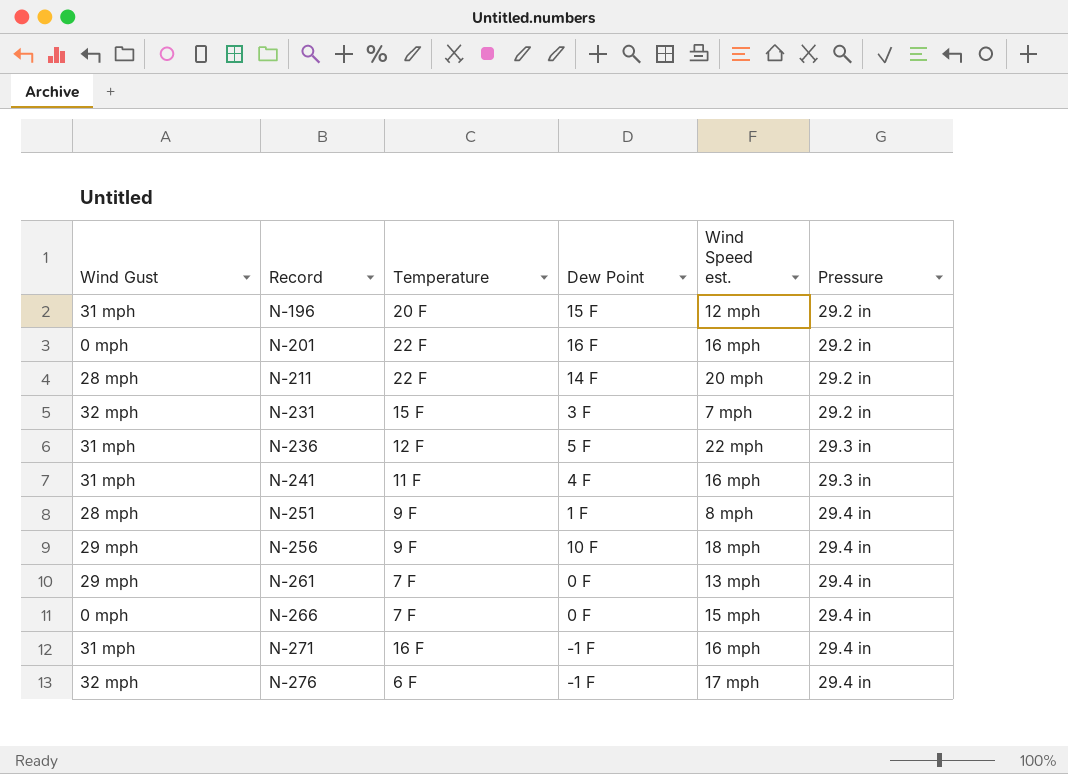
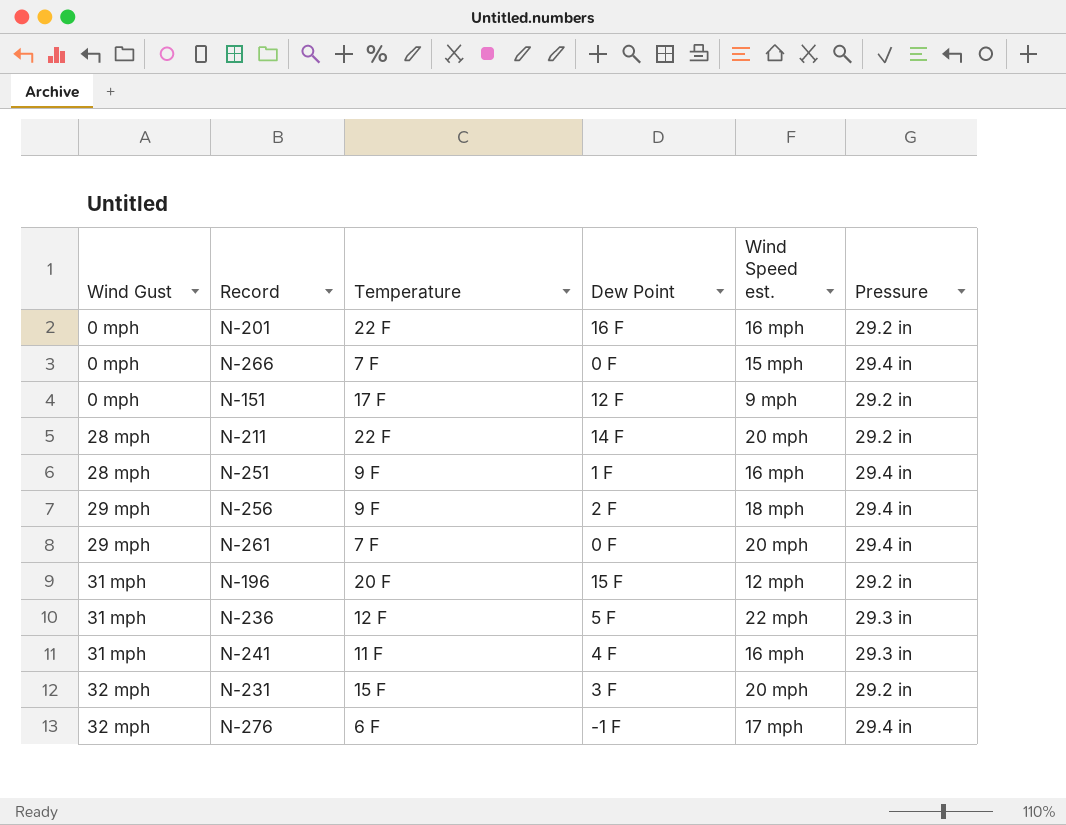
row order: Record ascending -> Wind Gust ascending
row N-271: 31 mph | 16 F | -1 F | 16 mph | 29.4 in -> none
row N-151: none -> 0 mph | 17 F | 12 F | 9 mph | 29.2 in
N-251 | Wind Speed est.: 8 mph -> 16 mph
N-256 | Dew Point: 10 F -> 2 F
N-261 | Wind Speed est.: 13 mph -> 20 mph
N-231 | Wind Speed est.: 7 mph -> 20 mph

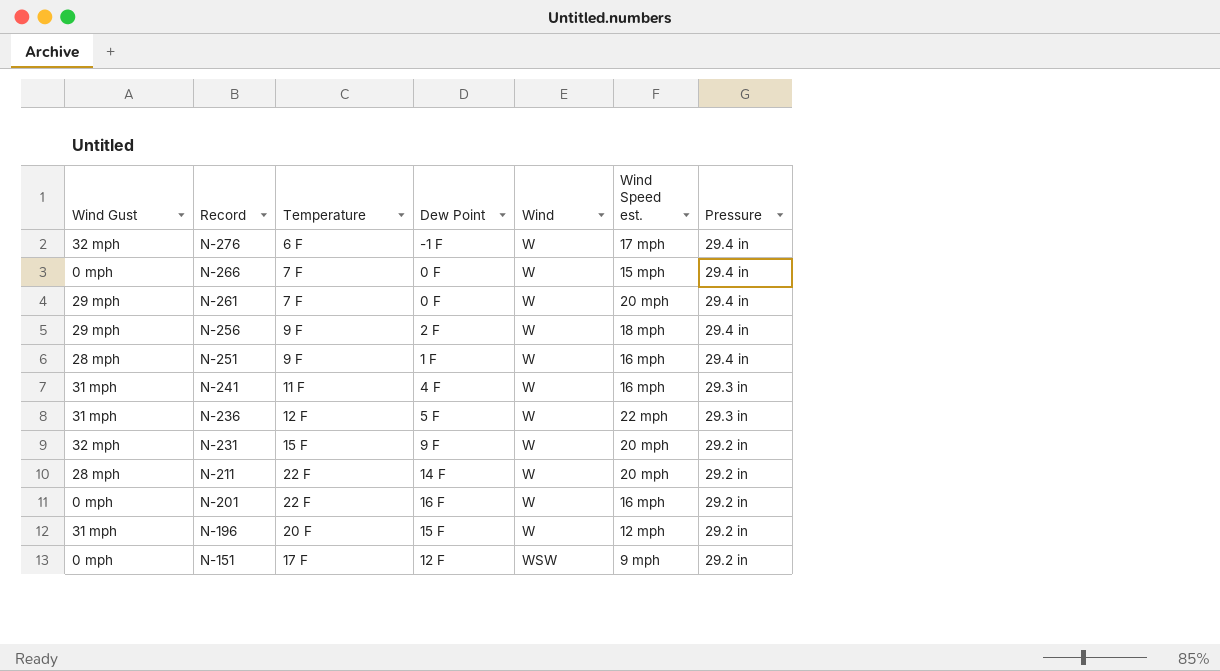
row order: Wind Gust ascending -> Record descending
column Wind | position: none -> 5
N-231 | Dew Point: 3 F -> 9 F

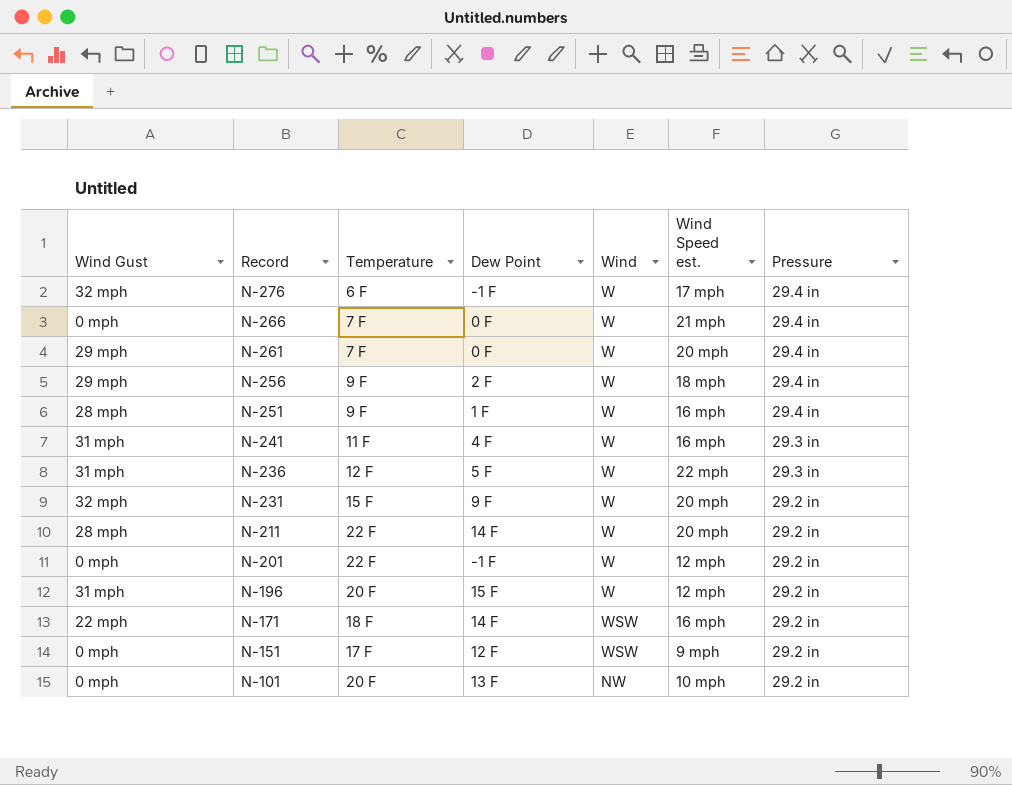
N-266 | Wind Speed est.: 15 mph -> 21 mph
N-201 | Dew Point: 16 F -> -1 F
N-201 | Wind Speed est.: 16 mph -> 12 mph
row N-171: none -> 22 mph | 18 F | 14 F | WSW | 16 mph | 29.2 in
row N-101: none -> 0 mph | 20 F | 13 F | NW | 10 mph | 29.2 in

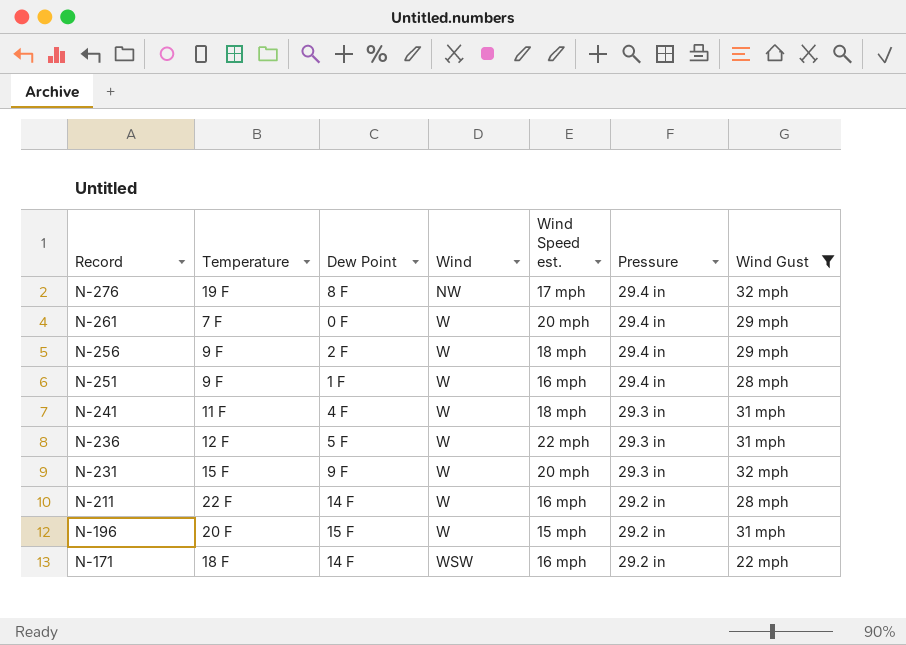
filter: none -> Wind Gust != 0 mph
column Wind Gust | position: 1 -> 7
N-276 | Temperature: 6 F -> 19 F
N-276 | Dew Point: -1 F -> 8 F
N-276 | Wind: W -> NW
N-241 | Wind Speed est.: 16 mph -> 18 mph
N-231 | Pressure: 29.2 in -> 29.3 in
N-211 | Wind Speed est.: 20 mph -> 16 mph
N-196 | Wind Speed est.: 12 mph -> 15 mph

